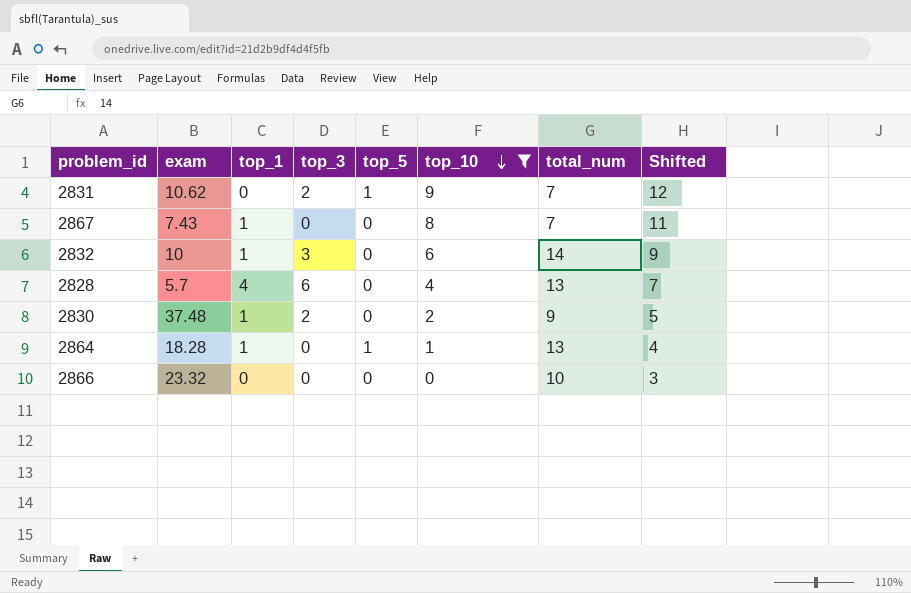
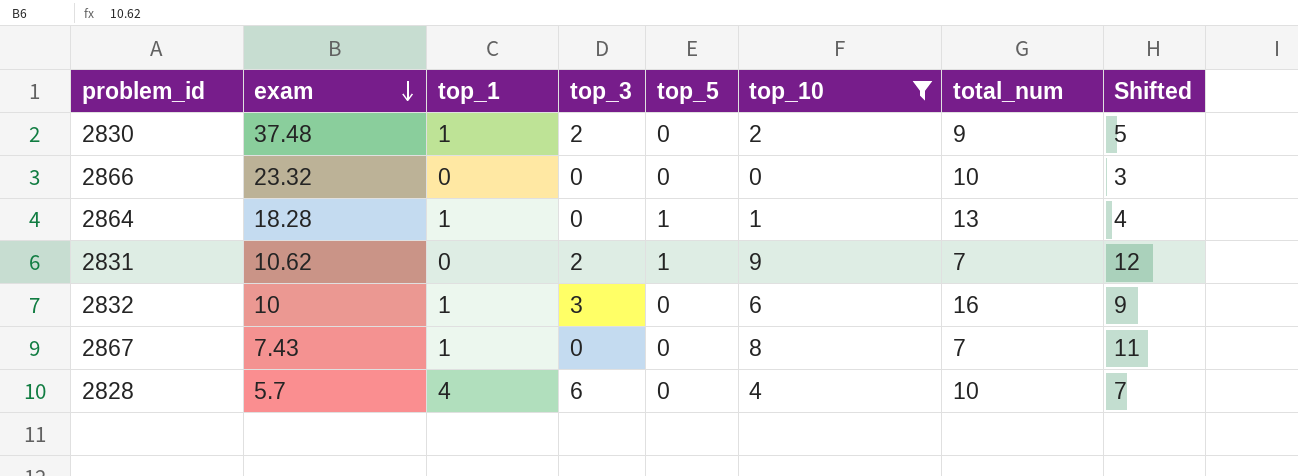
row order: top_10 descending -> exam descending
2832 | total_num: 14 -> 16
2828 | total_num: 13 -> 10

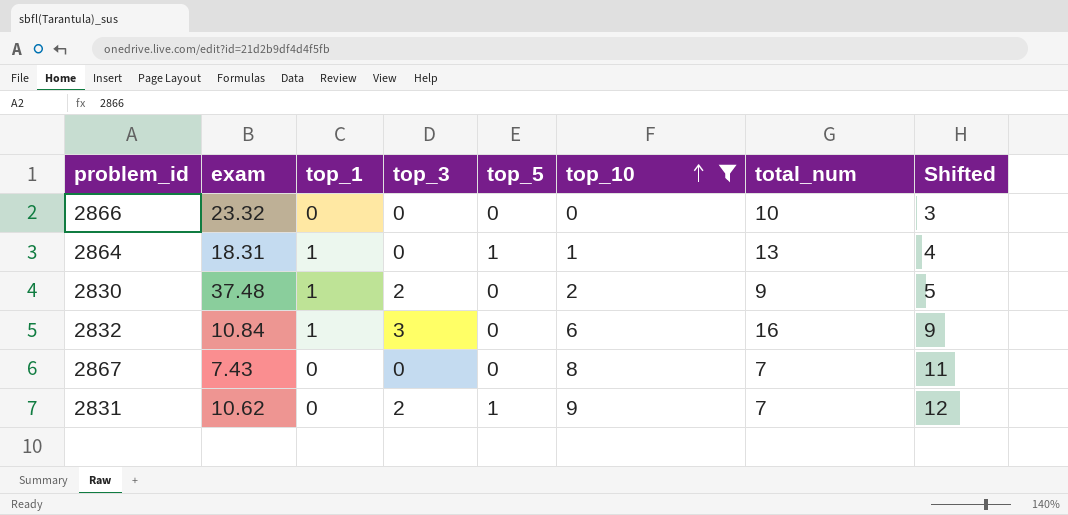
row order: exam descending -> top_10 ascending
row 2828: 5.7 | 4 | 6 | 0 | 4 | 10 | 7 -> none
2864 | exam: 18.28 -> 18.31
2832 | exam: 10 -> 10.84
2867 | top_1: 1 -> 0

